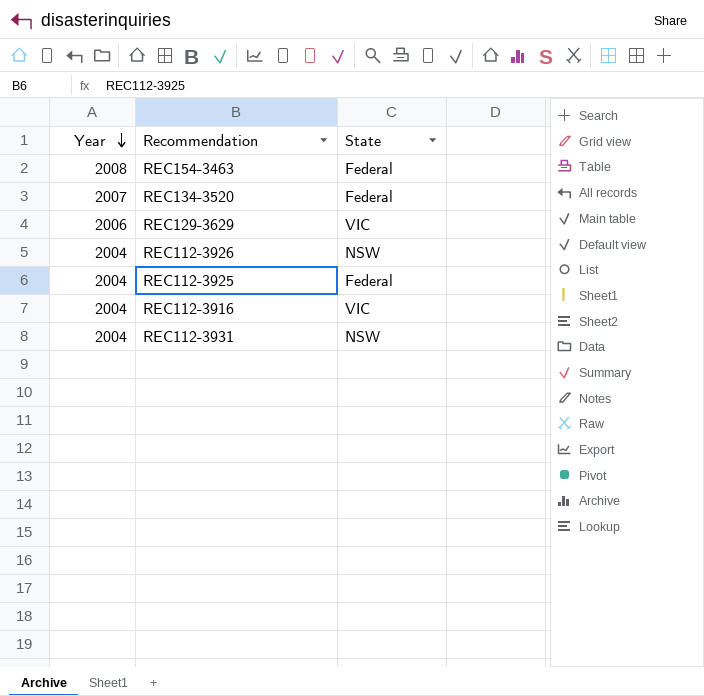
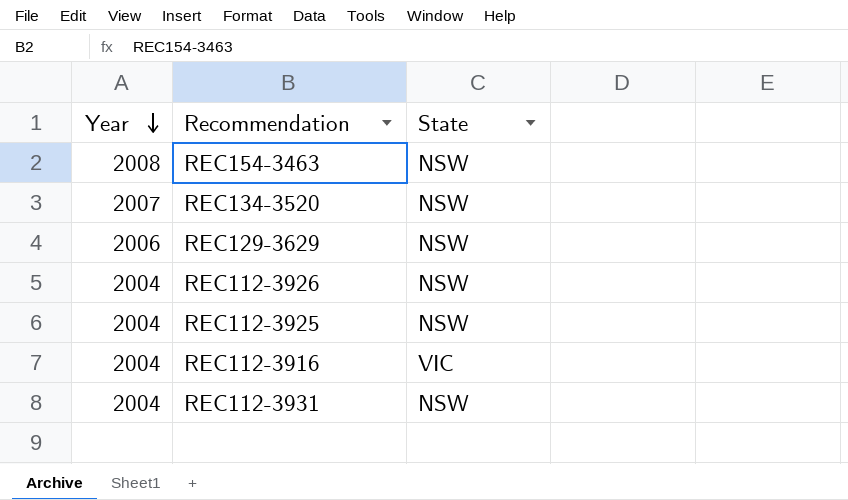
REC154-3463 | State: Federal -> NSW
REC134-3520 | State: Federal -> NSW
REC129-3629 | State: VIC -> NSW
REC112-3925 | State: Federal -> NSW

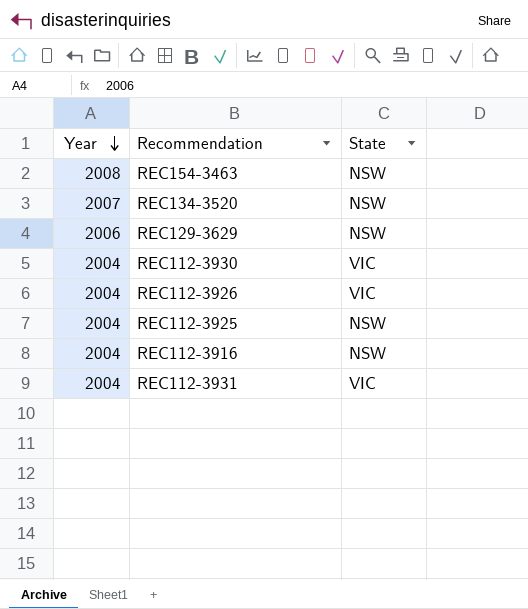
row REC112-3930: none -> 2004 | VIC
REC112-3926 | State: NSW -> VIC
REC112-3916 | State: VIC -> NSW
REC112-3931 | State: NSW -> VIC

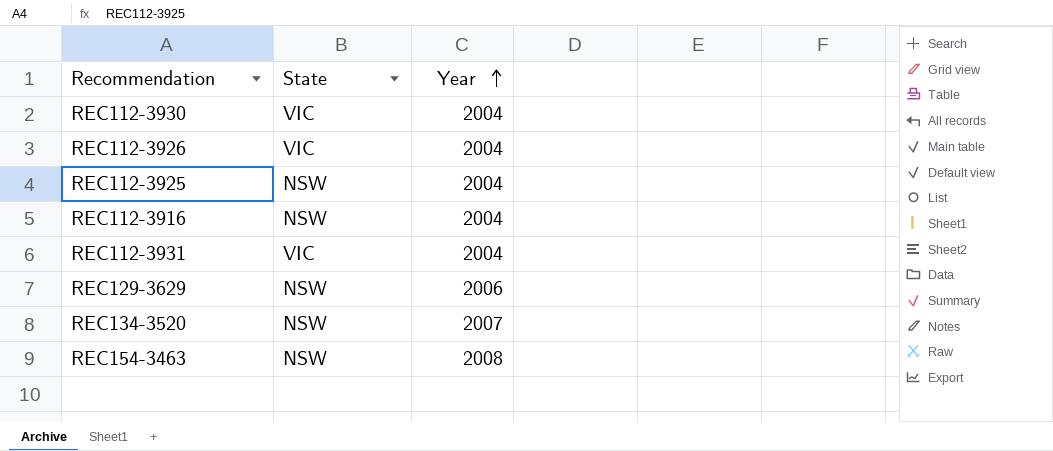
row order: Year descending -> Year ascending
column Year | position: 1 -> 3

